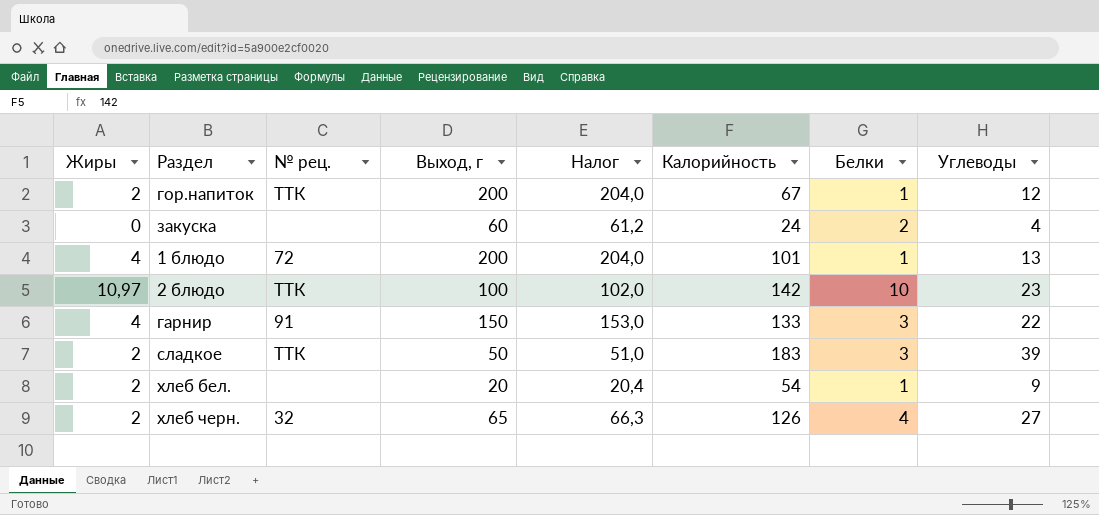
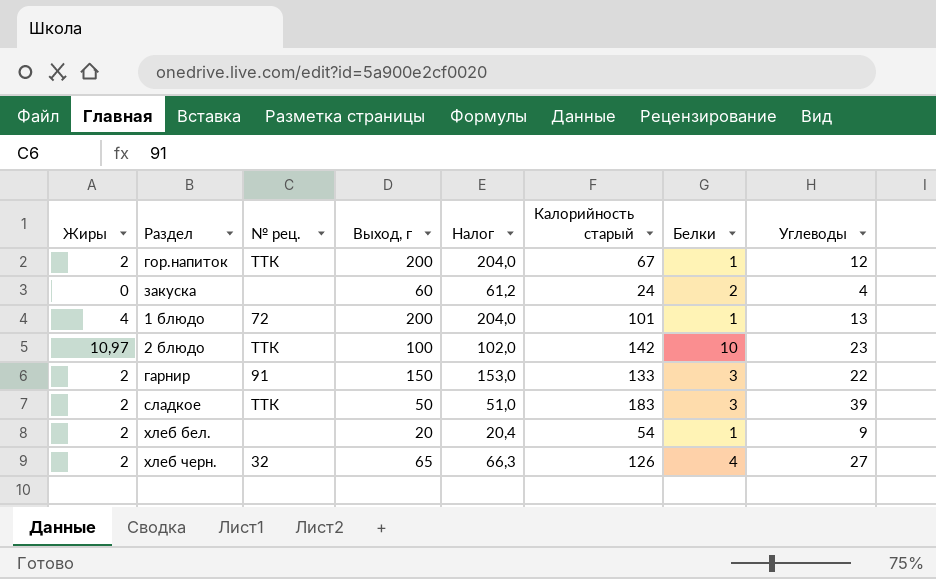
column name: Калорийность -> Калорийность старый
гарнир | Жиры: 4 -> 2

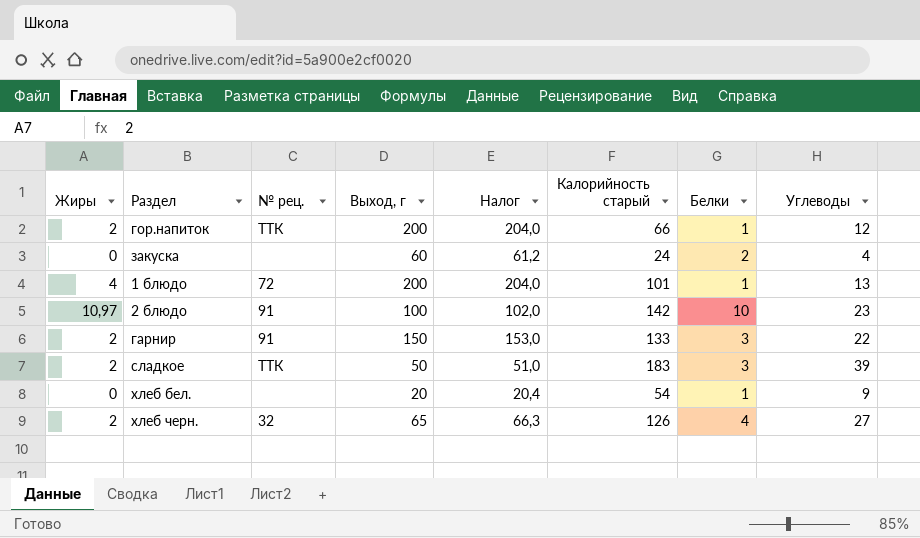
гор.напиток | Калорийность старый: 67 -> 66
2 блюдо | № рец.: ТТК -> 91
хлеб бел. | Жиры: 2 -> 0

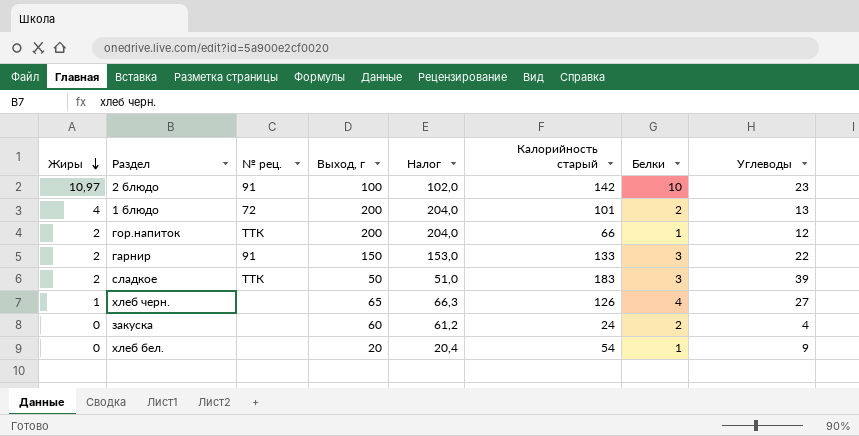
row order: none -> Жиры descending
1 блюдо | Белки: 1 -> 2
хлеб черн. | Жиры: 2 -> 1
хлеб черн. | № рец.: 32 -> none

